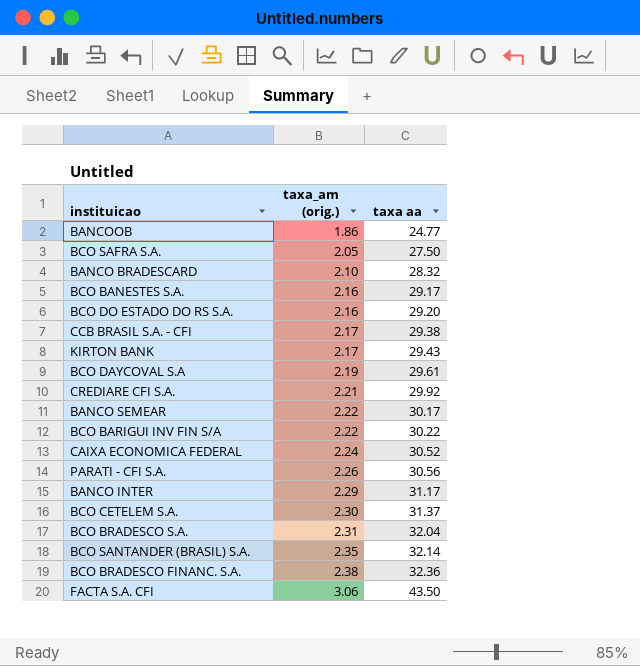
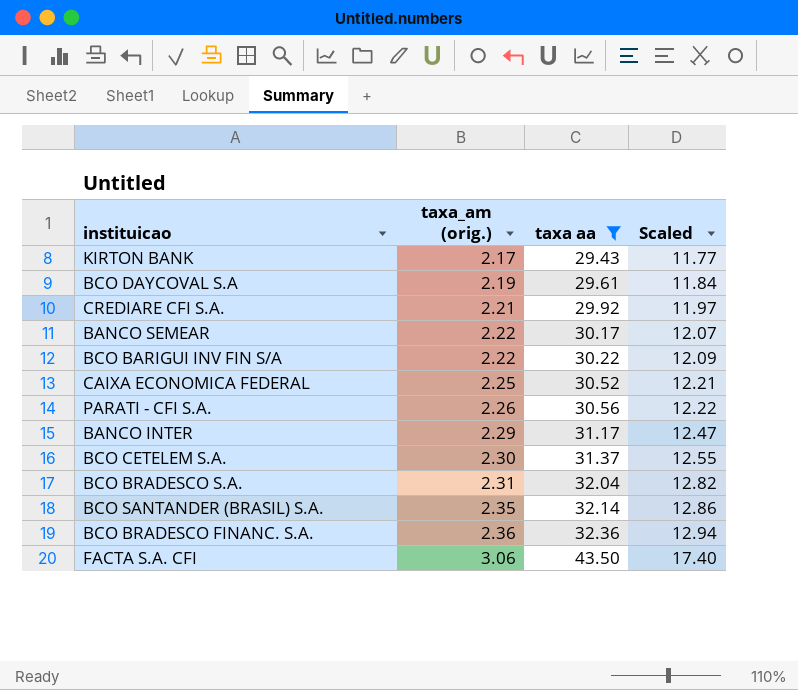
filter: none -> taxa aa >= 29.43
column Scaled | formula: none -> [taxa aa] * 0.4
CAIXA ECONOMICA FEDERAL | taxa_am (orig.): 2.24 -> 2.25
BCO BRADESCO FINANC. S.A. | taxa_am (orig.): 2.38 -> 2.36

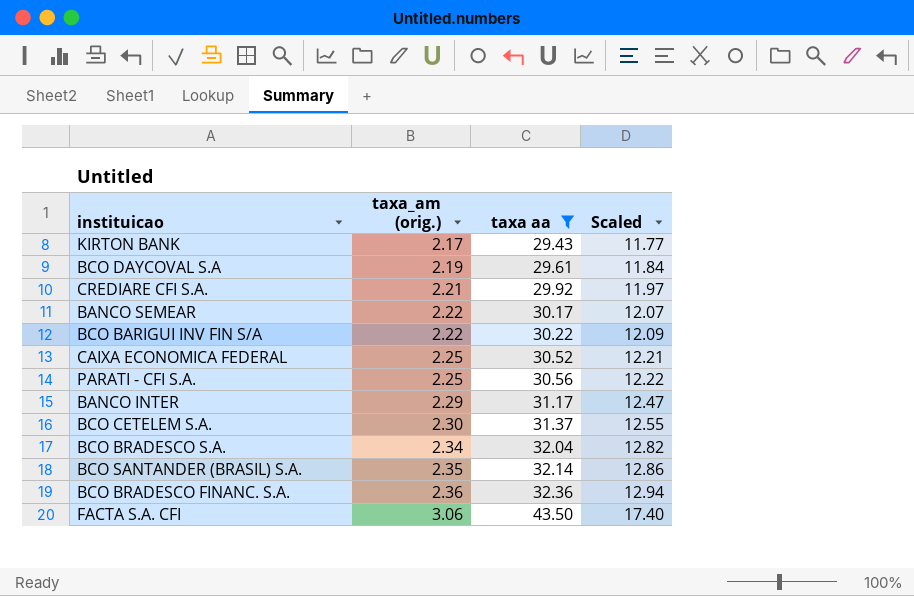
PARATI - CFI S.A. | taxa_am (orig.): 2.26 -> 2.25
BCO BRADESCO S.A. | taxa_am (orig.): 2.31 -> 2.34

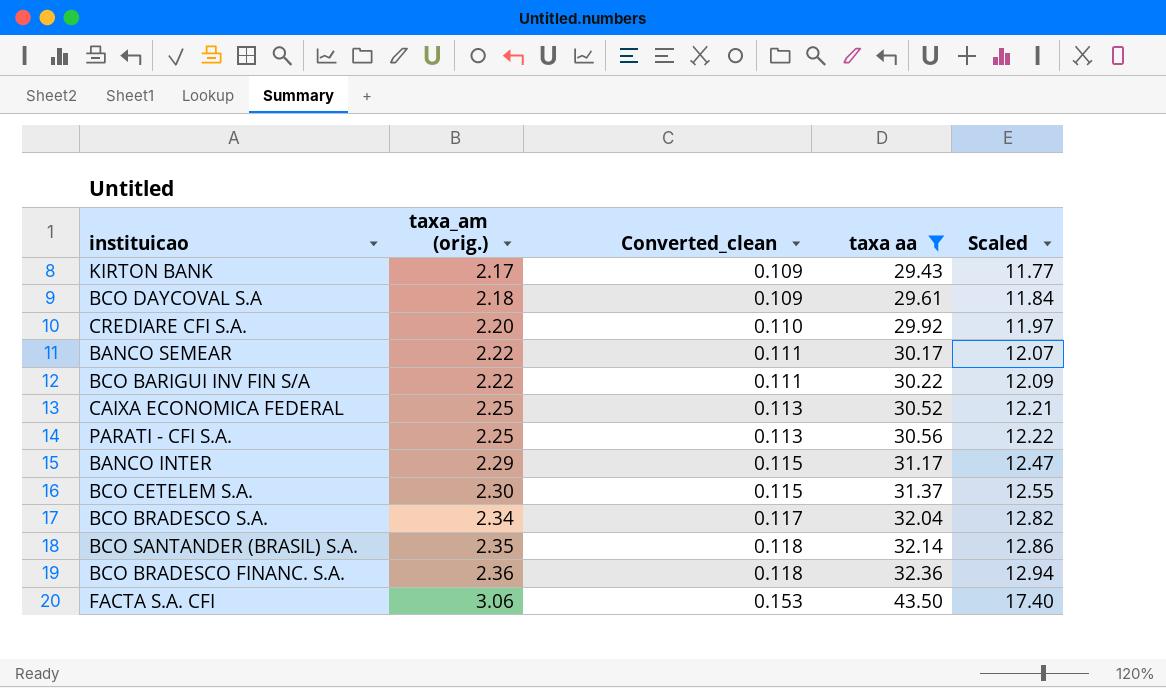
column Converted_clean | formula: none -> [taxa_am (orig.)] * 0.05
BCO DAYCOVAL S.A | taxa_am (orig.): 2.19 -> 2.18
CREDIARE CFI S.A. | taxa_am (orig.): 2.21 -> 2.20

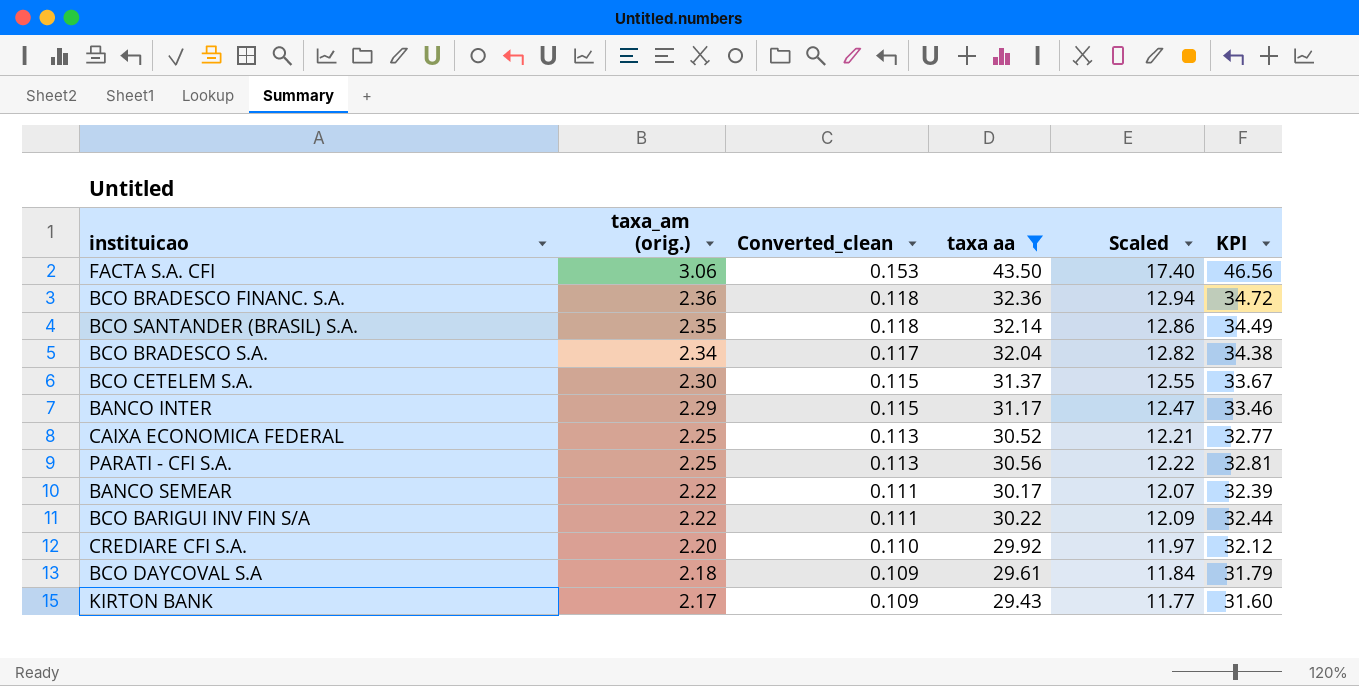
row order: taxa_am (orig.) ascending -> taxa_am (orig.) descending
column KPI | formula: none -> [taxa_am (orig.)] + [taxa aa]

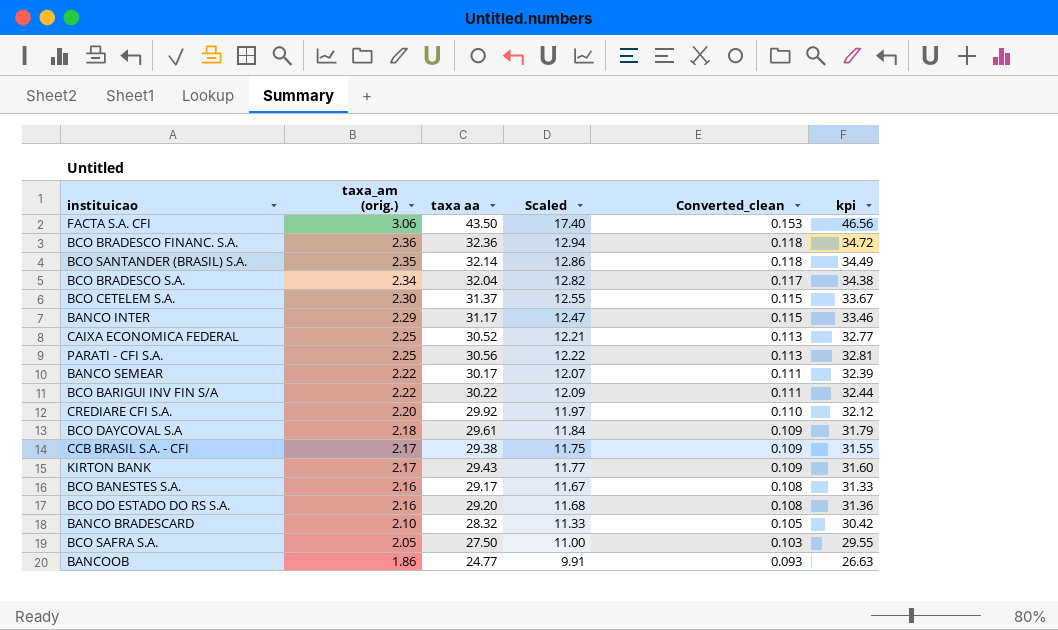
filter: taxa aa >= 29.43 -> none
column Converted_clean | position: 3 -> 5
column name: KPI -> kpi

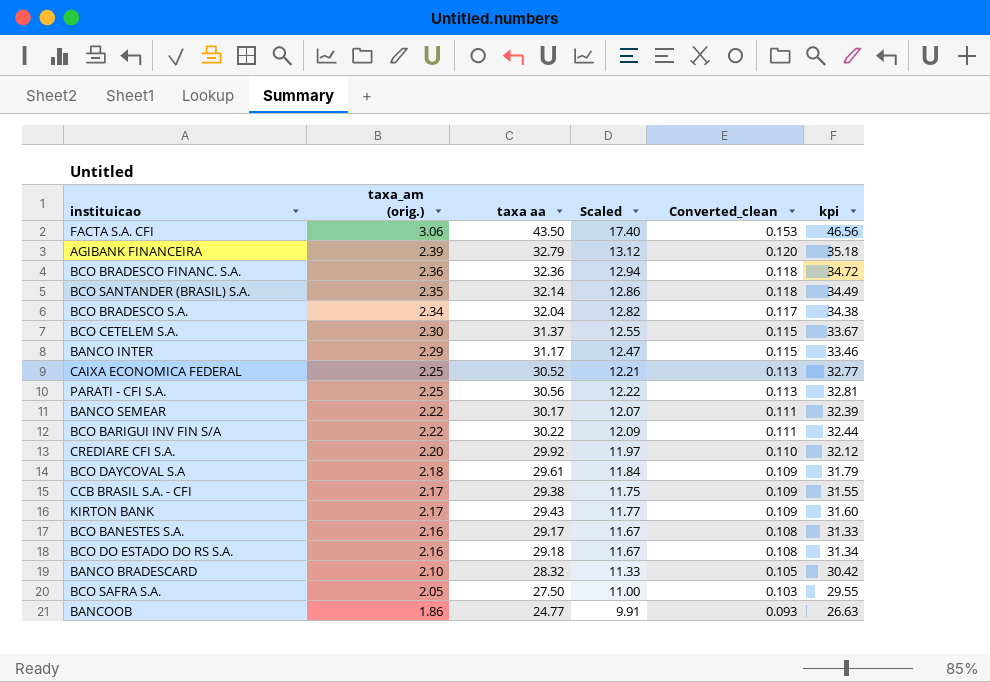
row AGIBANK FINANCEIRA: none -> 2.39 | 32.79 | 13.12 | 0.120 | 35.18
BCO DO ESTADO DO RS S.A. | taxa aa: 29.20 -> 29.18
BCO DO ESTADO DO RS S.A. | Scaled: 11.68 -> 11.67
BCO DO ESTADO DO RS S.A. | kpi: 31.36 -> 31.34

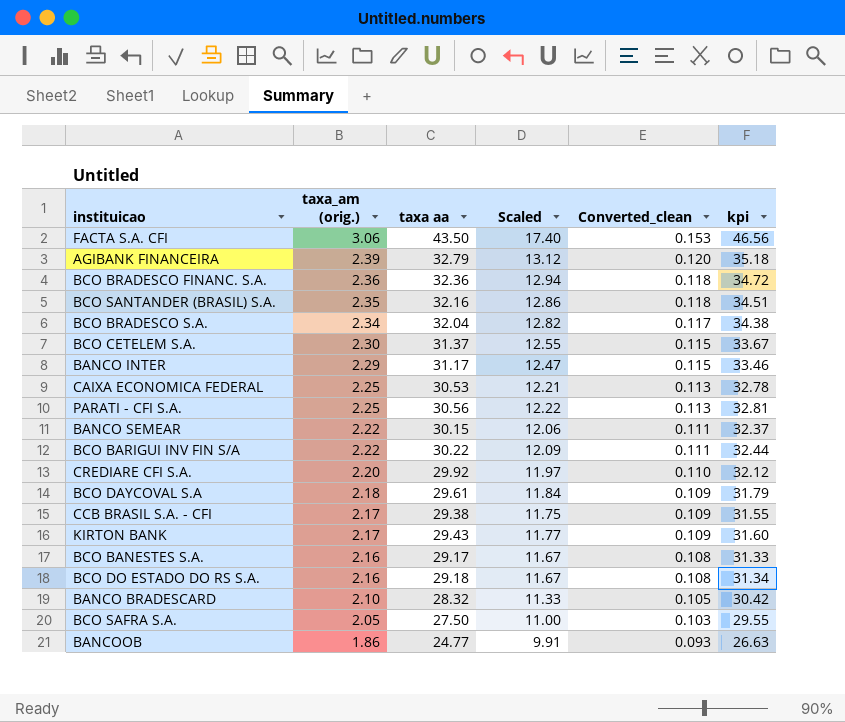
BCO SANTANDER (BRASIL) S.A. | taxa aa: 32.14 -> 32.16
BCO SANTANDER (BRASIL) S.A. | kpi: 34.49 -> 34.51
CAIXA ECONOMICA FEDERAL | taxa aa: 30.52 -> 30.53
CAIXA ECONOMICA FEDERAL | kpi: 32.77 -> 32.78
BANCO SEMEAR | taxa aa: 30.17 -> 30.15
BANCO SEMEAR | Scaled: 12.07 -> 12.06
BANCO SEMEAR | kpi: 32.39 -> 32.37

